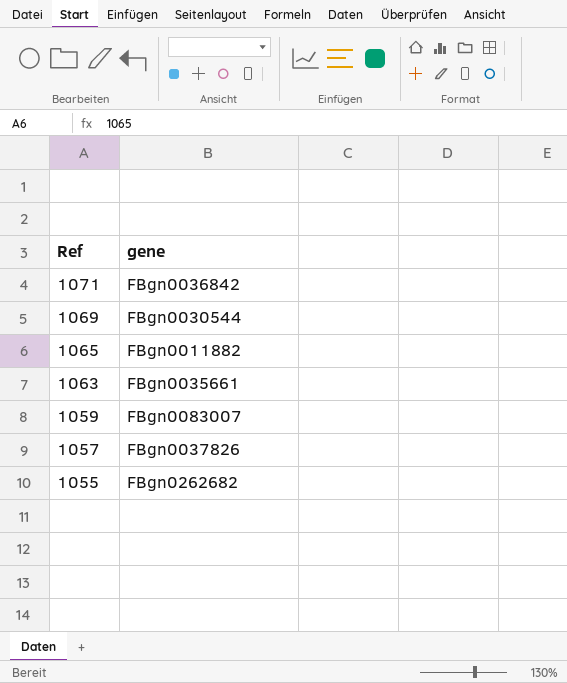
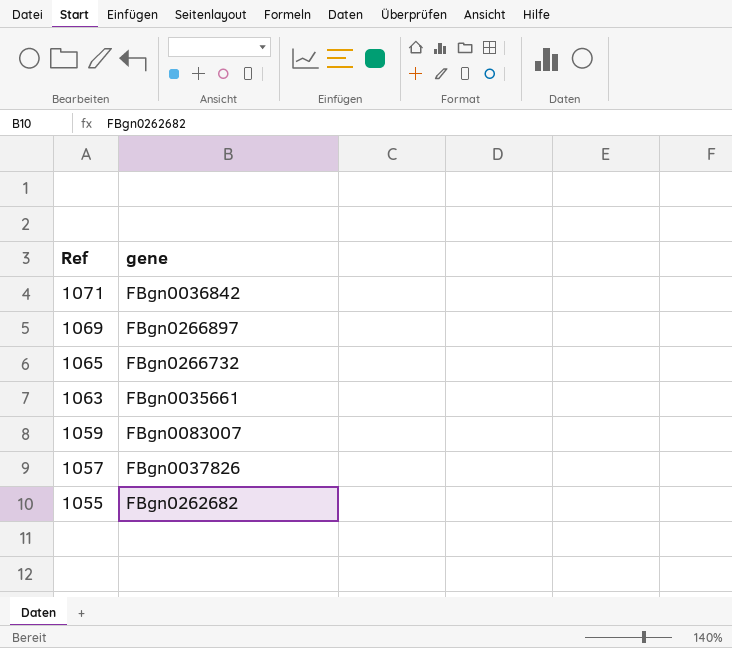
1069 | gene: FBgn0030544 -> FBgn0266897
1065 | gene: FBgn0011882 -> FBgn0266732

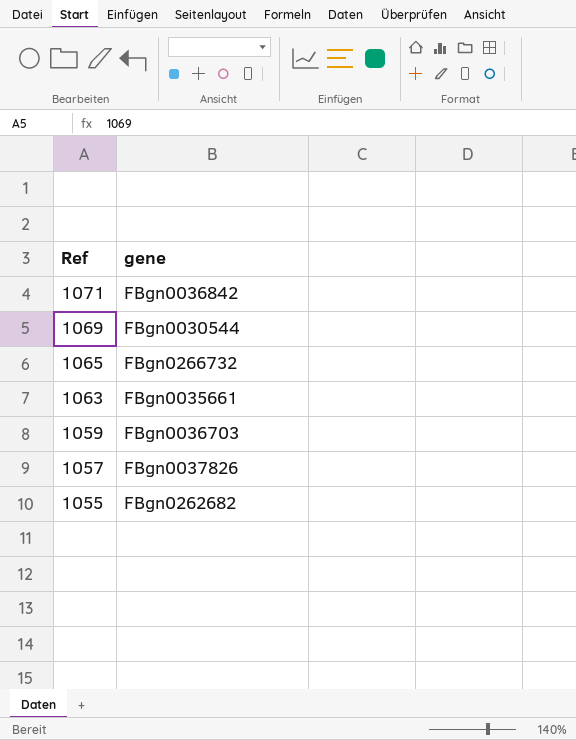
1069 | gene: FBgn0266897 -> FBgn0030544
1059 | gene: FBgn0083007 -> FBgn0036703

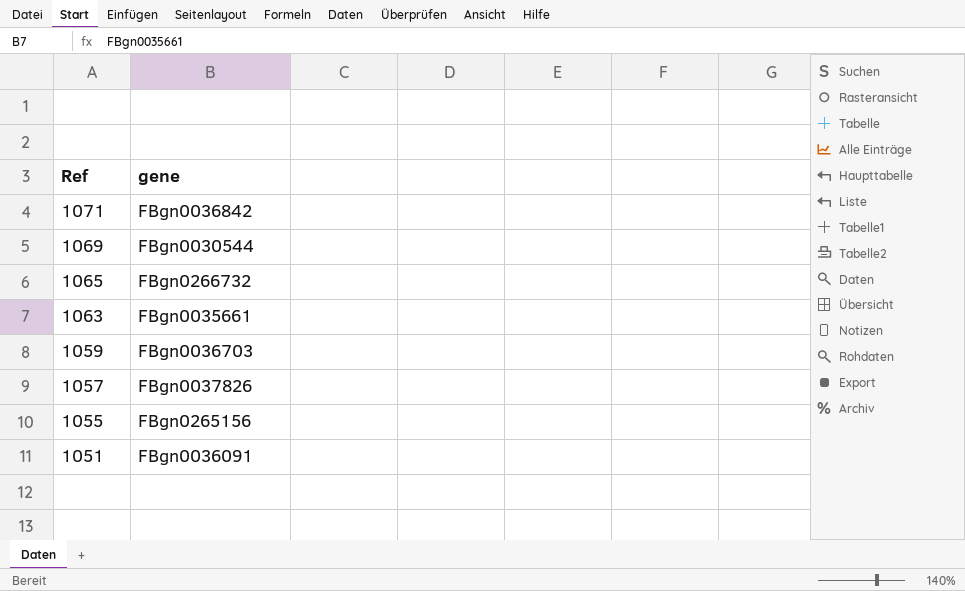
1055 | gene: FBgn0262682 -> FBgn0265156
row 1051: none -> FBgn0036091

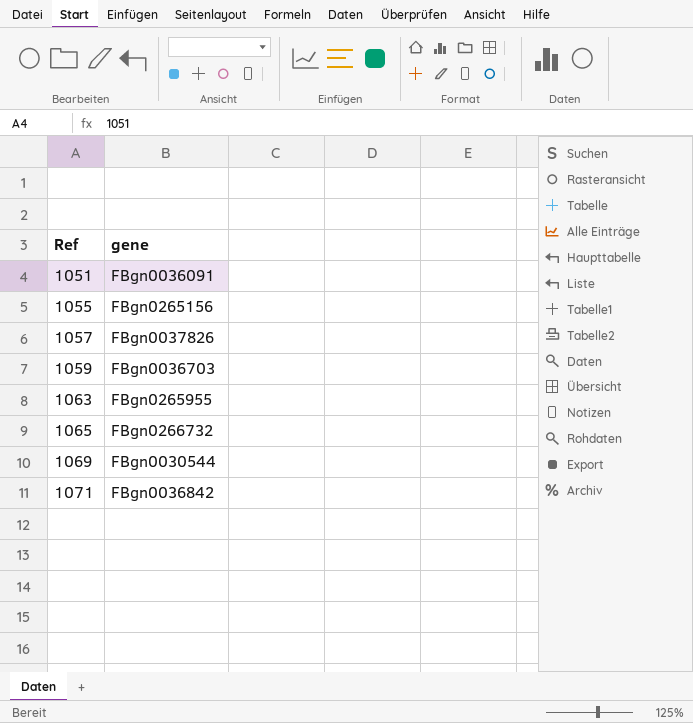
row order: Ref descending -> Ref ascending
1063 | gene: FBgn0035661 -> FBgn0265955

